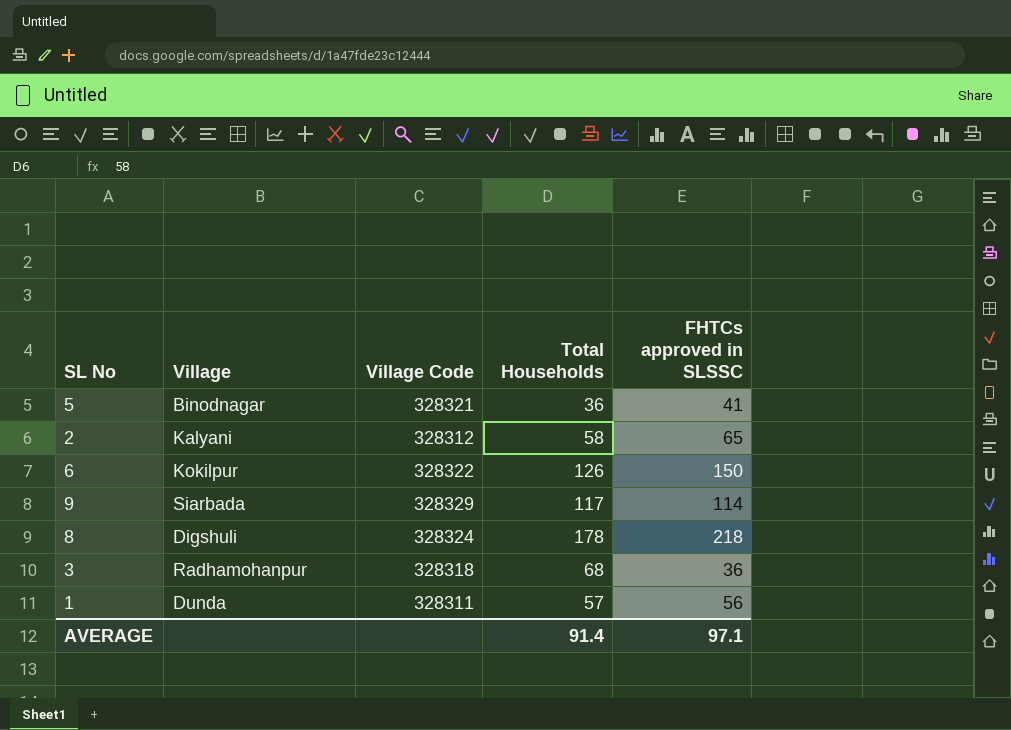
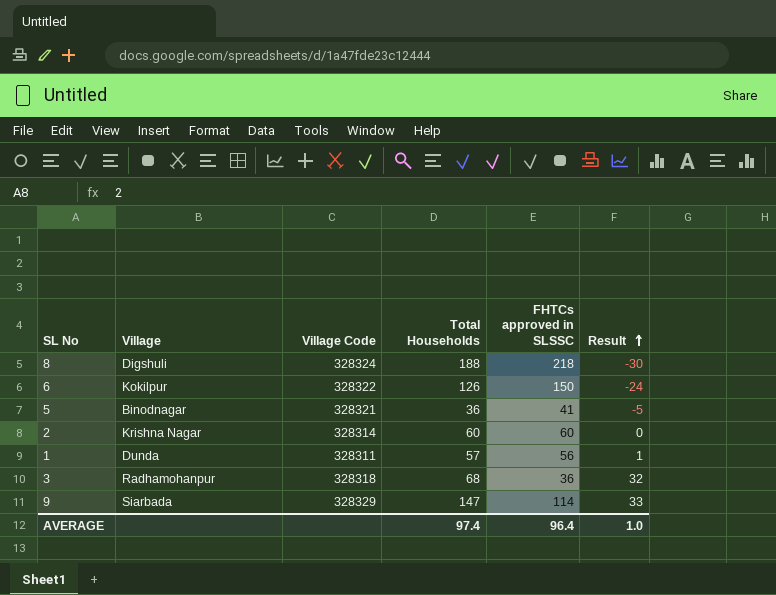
row order: none -> Result ascending
column Result | formula: none -> [Total Households] - [FHTCs approved in SLSSC]
8 | Total Households: 178 -> 188
2 | Village: Kalyani -> Krishna Nagar
2 | Village Code: 328312 -> 328314
2 | Total Households: 58 -> 60
2 | FHTCs approved in SLSSC: 65 -> 60
9 | Total Households: 117 -> 147
AVERAGE | Total Households: 91.4 -> 97.4
AVERAGE | FHTCs approved in SLSSC: 97.1 -> 96.4

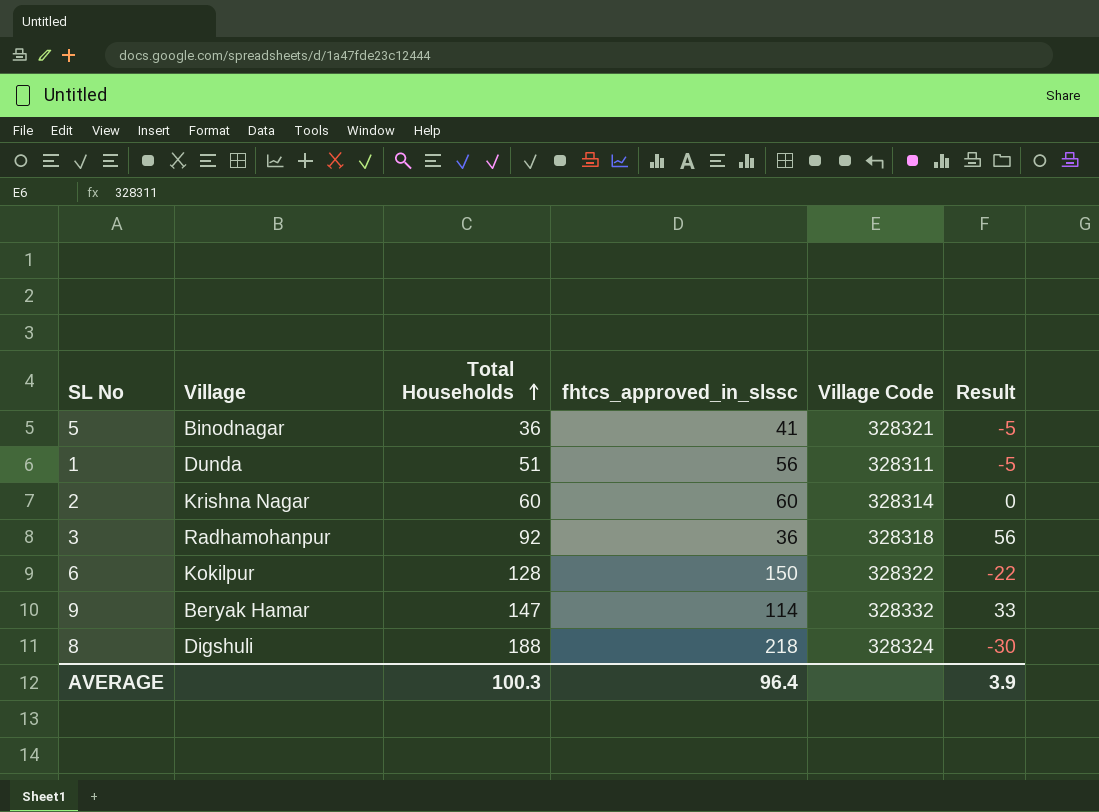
row order: Result ascending -> Total Households ascending
column name: FHTCs approved in SLSSC -> fhtcs_approved_in_slssc
column Village Code | position: 3 -> 5
1 | Total Households: 57 -> 51
1 | Result: 1 -> -5
3 | Total Households: 68 -> 92
3 | Result: 32 -> 56
6 | Total Households: 126 -> 128
6 | Result: -24 -> -22
9 | Village: Siarbada -> Beryak Hamar
9 | Village Code: 328329 -> 328332
AVERAGE | Total Households: 97.4 -> 100.3
AVERAGE | Result: 1.0 -> 3.9

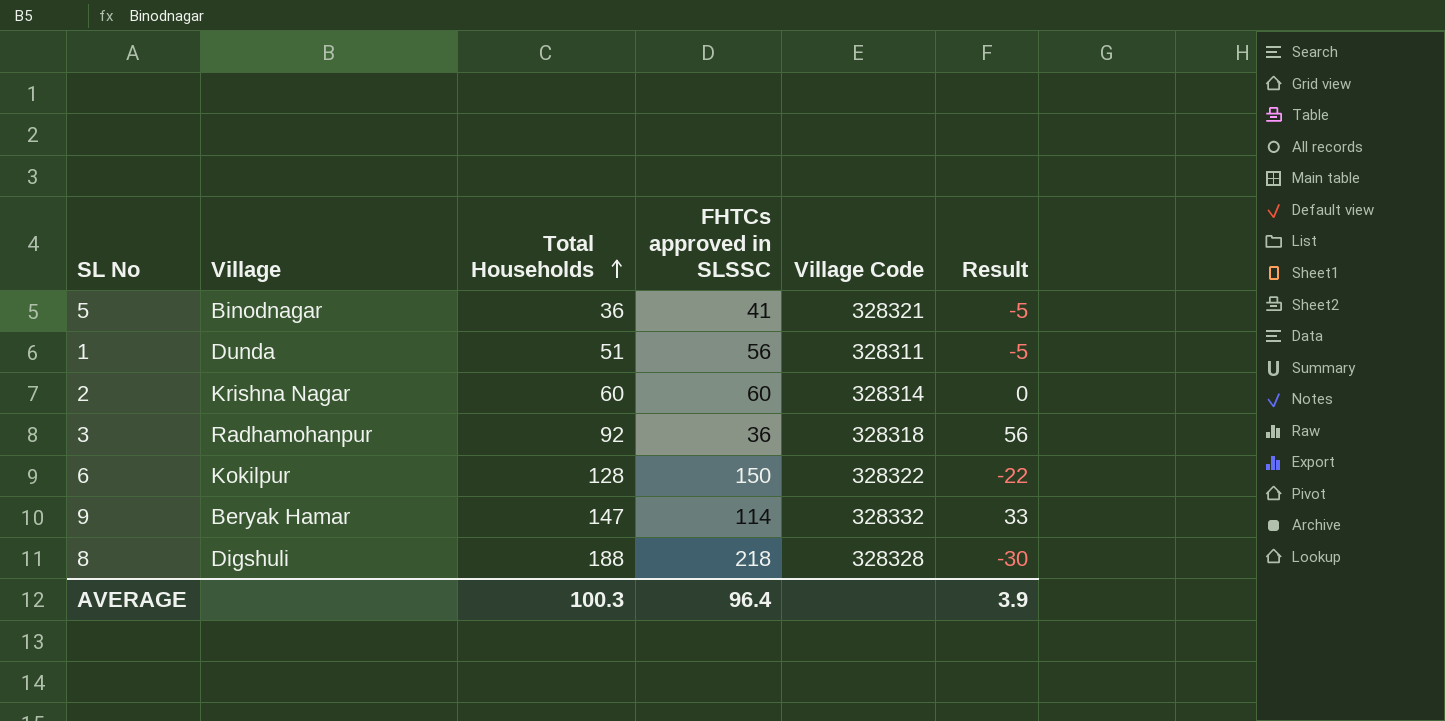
column name: fhtcs_approved_in_slssc -> FHTCs approved in SLSSC
8 | Village Code: 328324 -> 328328

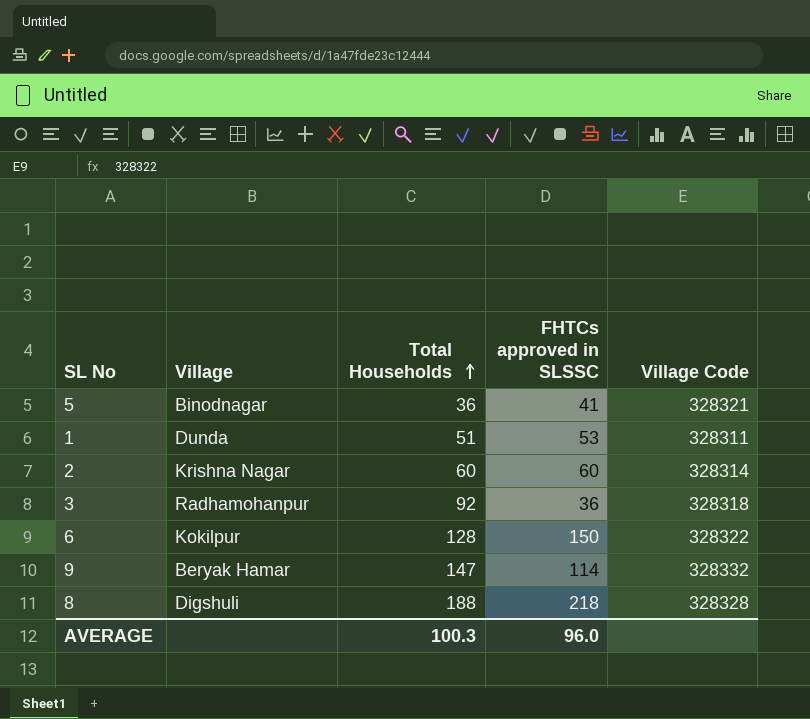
column Result | formula: [Total Households] - [FHTCs approved in SLSSC] -> none
1 | FHTCs approved in SLSSC: 56 -> 53
AVERAGE | FHTCs approved in SLSSC: 96.4 -> 96.0

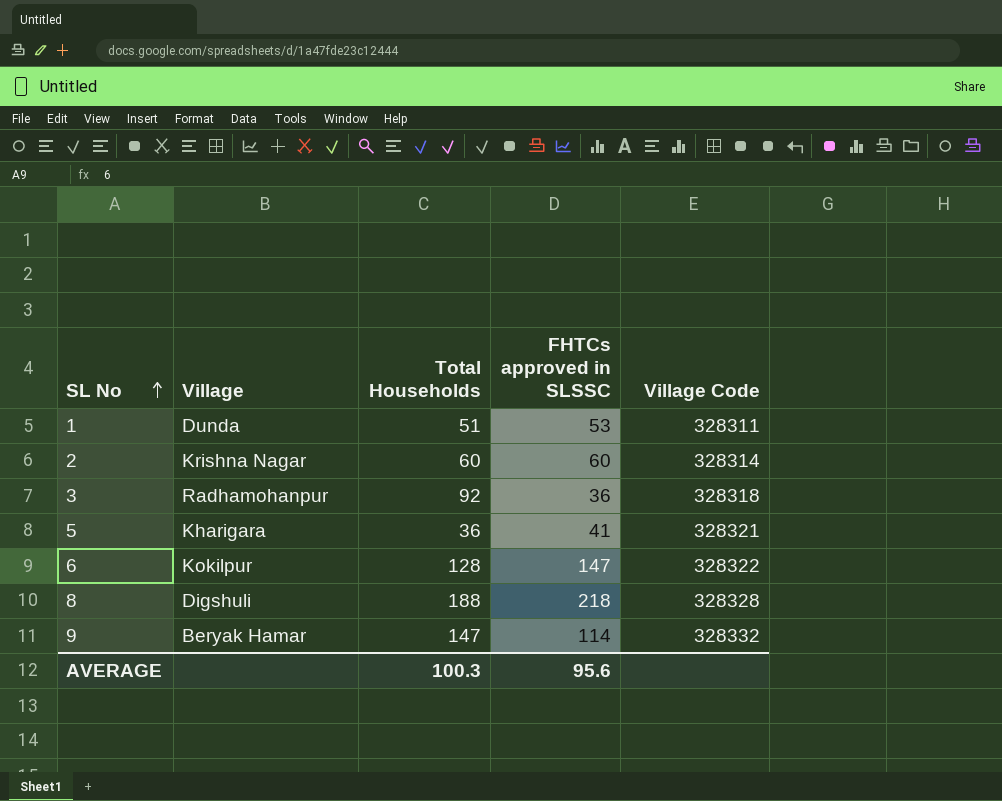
row order: Total Households ascending -> SL No ascending
5 | Village: Binodnagar -> Kharigara
6 | FHTCs approved in SLSSC: 150 -> 147
AVERAGE | FHTCs approved in SLSSC: 96.0 -> 95.6

